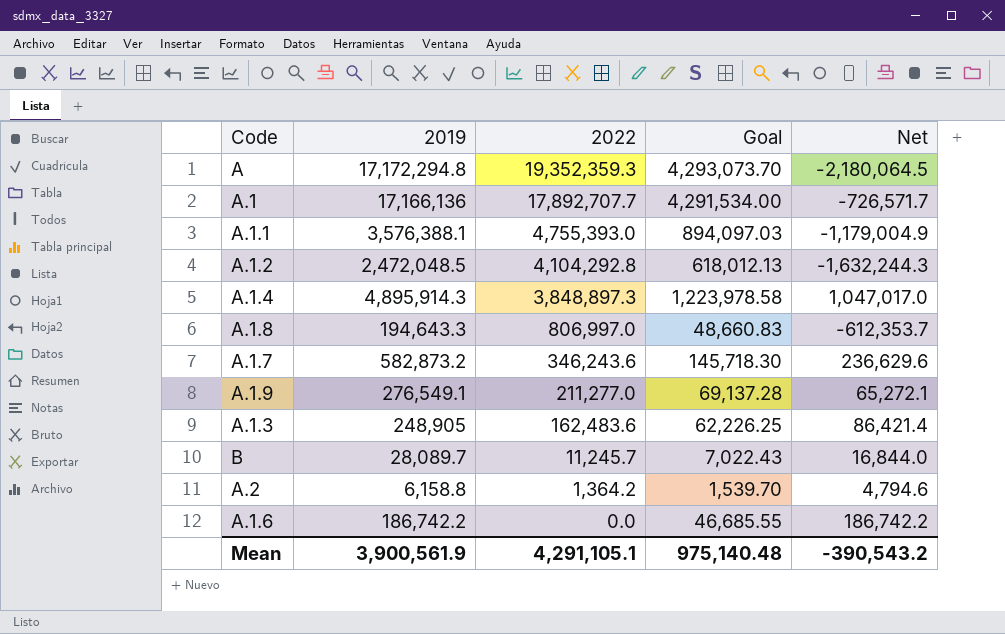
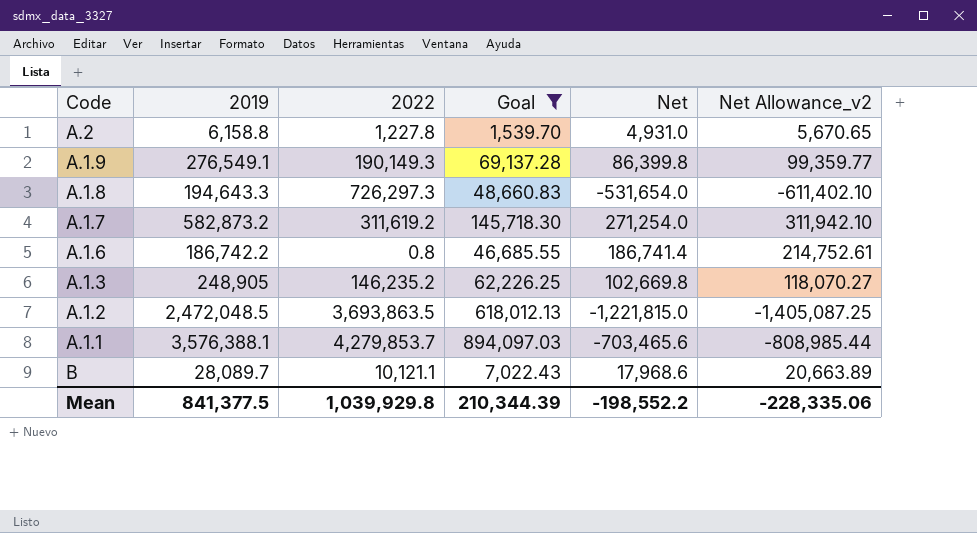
filter: none -> Goal <= 894,097.03
row order: 2022 descending -> Code descending
column Net Allowance_v2 | formula: none -> [Net] * 1.15
А.2 | 2022: 1,364.2 -> 1,227.8
А.2 | Net: 4,794.6 -> 4,931.0
А.1.9 | 2022: 211,277.0 -> 190,149.3
А.1.9 | Net: 65,272.1 -> 86,399.8
А.1.8 | 2022: 806,997.0 -> 726,297.3
А.1.8 | Net: -612,353.7 -> -531,654.0
А.1.7 | 2022: 346,243.6 -> 311,619.2
А.1.7 | Net: 236,629.6 -> 271,254.0
А.1.6 | 2022: 0.0 -> 0.8
А.1.6 | Net: 186,742.2 -> 186,741.4
А.1.3 | 2022: 162,483.6 -> 146,235.2
А.1.3 | Net: 86,421.4 -> 102,669.8
А.1.2 | 2022: 4,104,292.8 -> 3,693,863.5
А.1.2 | Net: -1,632,244.3 -> -1,221,815.0
А.1.1 | 2022: 4,755,393.0 -> 4,279,853.7
А.1.1 | Net: -1,179,004.9 -> -703,465.6
B | 2022: 11,245.7 -> 10,121.1
B | Net: 16,844.0 -> 17,968.6
Mean | 2019: 3,900,561.9 -> 841,377.5
Mean | 2022: 4,291,105.1 -> 1,039,929.8
Mean | Goal: 975,140.48 -> 210,344.39
Mean | Net: -390,543.2 -> -198,552.2

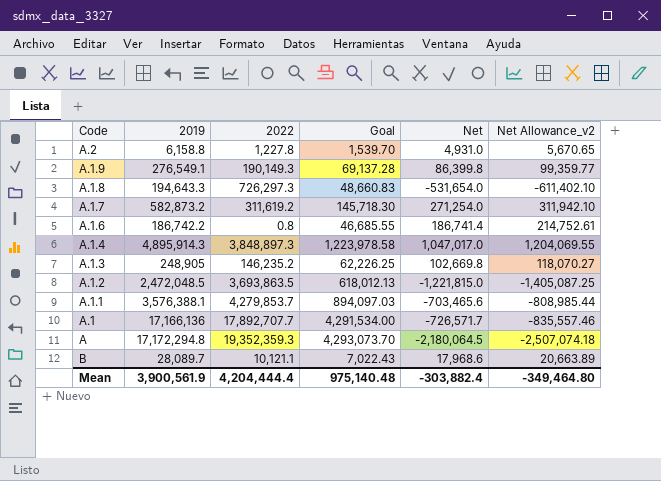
filter: Goal <= 894,097.03 -> none
Mean | 2019: 841,377.5 -> 3,900,561.9
Mean | 2022: 1,039,929.8 -> 4,204,444.4
Mean | Goal: 210,344.39 -> 975,140.48
Mean | Net: -198,552.2 -> -303,882.4
Mean | Net Allowance_v2: -228,335.06 -> -349,464.80

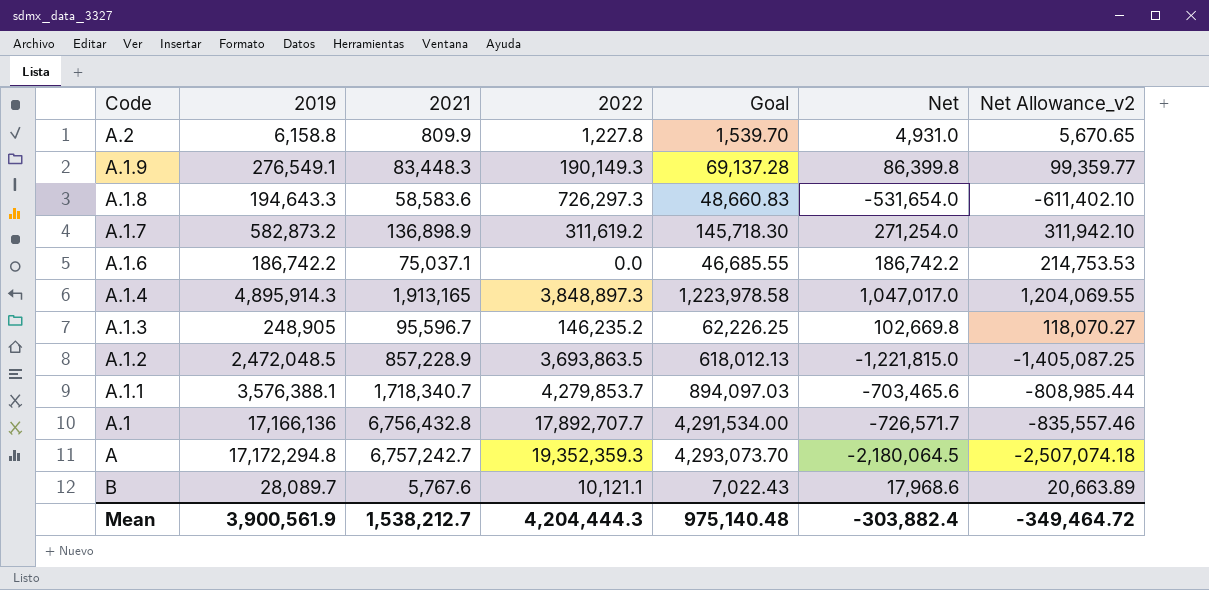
column 2021 | position: none -> 3
А.1.6 | 2022: 0.8 -> 0.0
А.1.6 | Net: 186,741.4 -> 186,742.2
А.1.6 | Net Allowance_v2: 214,752.61 -> 214,753.53
Mean | 2022: 4,204,444.4 -> 4,204,444.3
Mean | Net Allowance_v2: -349,464.80 -> -349,464.72

